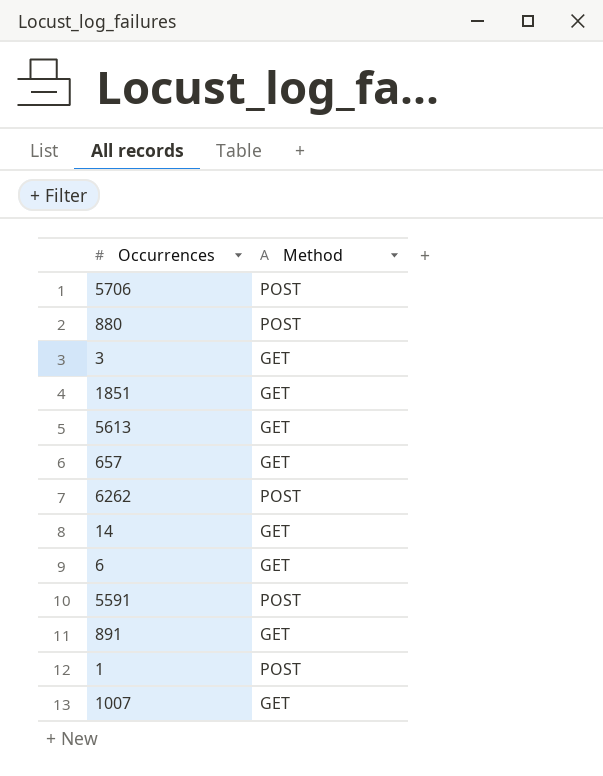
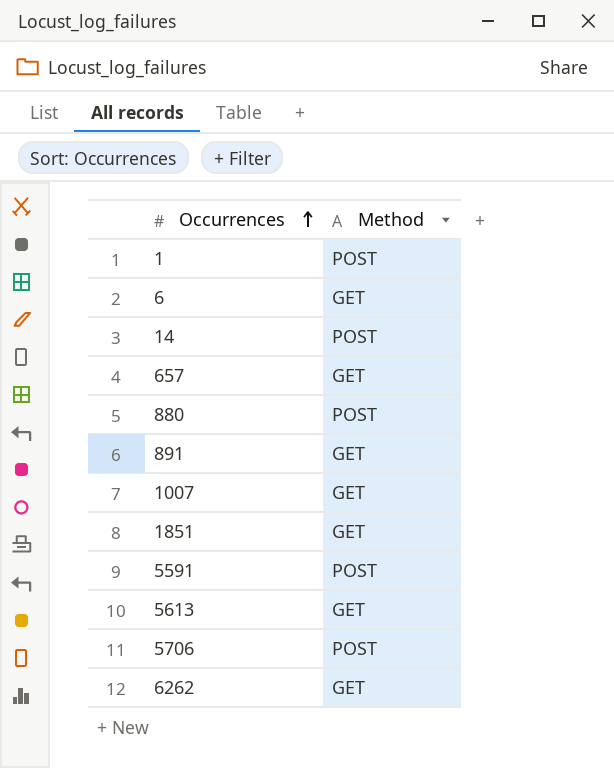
row order: none -> Occurrences ascending
row 3: GET -> none
14 | Method: GET -> POST
6262 | Method: POST -> GET

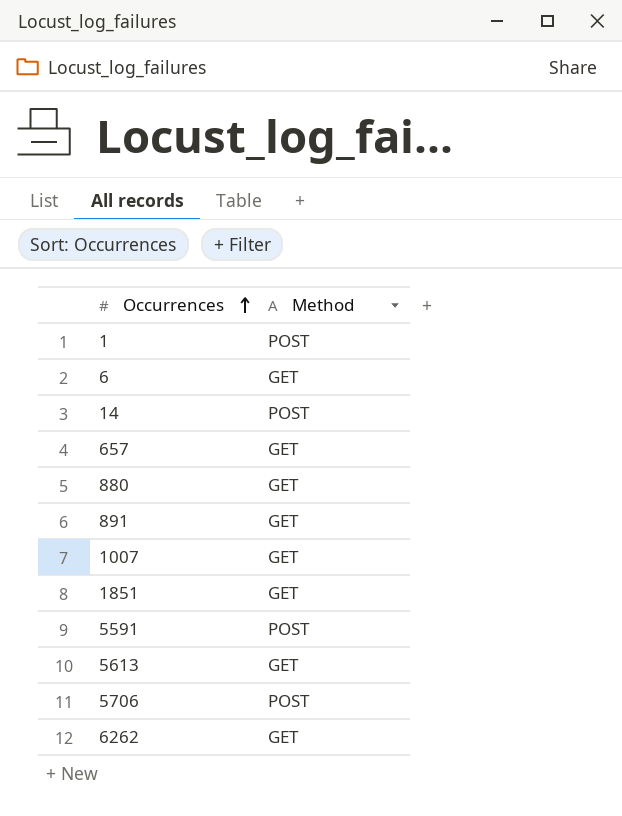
880 | Method: POST -> GET

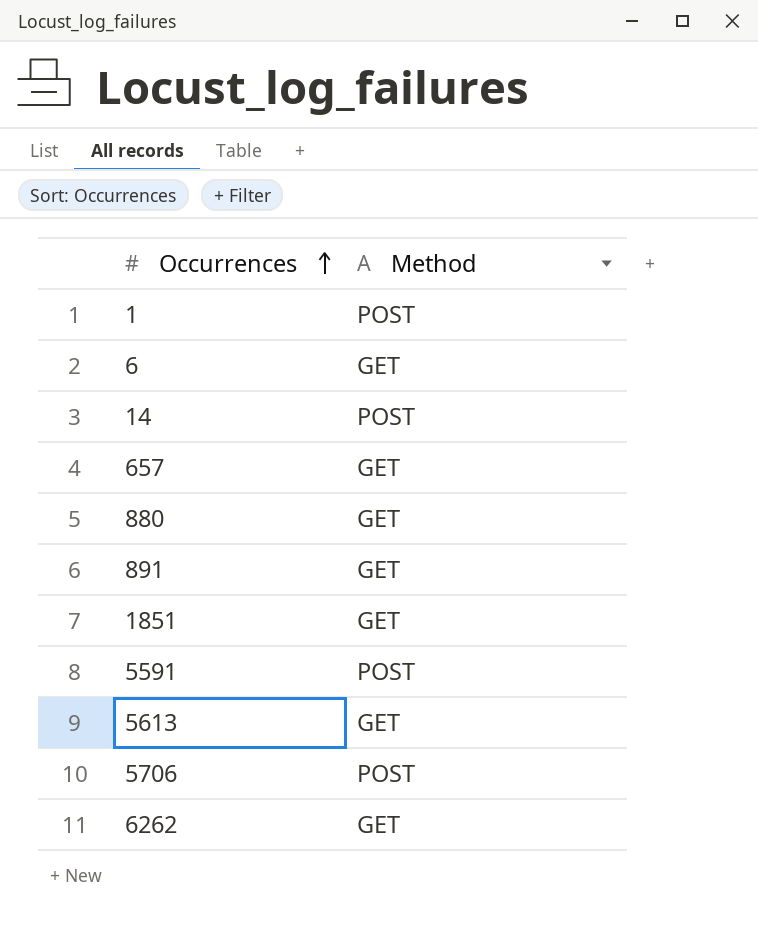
row 1007: GET -> none

